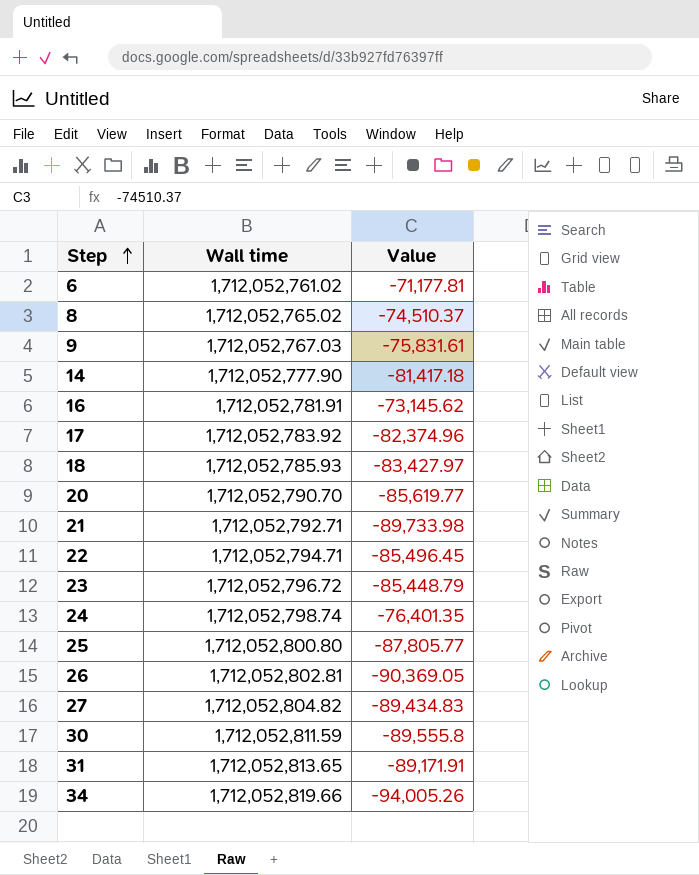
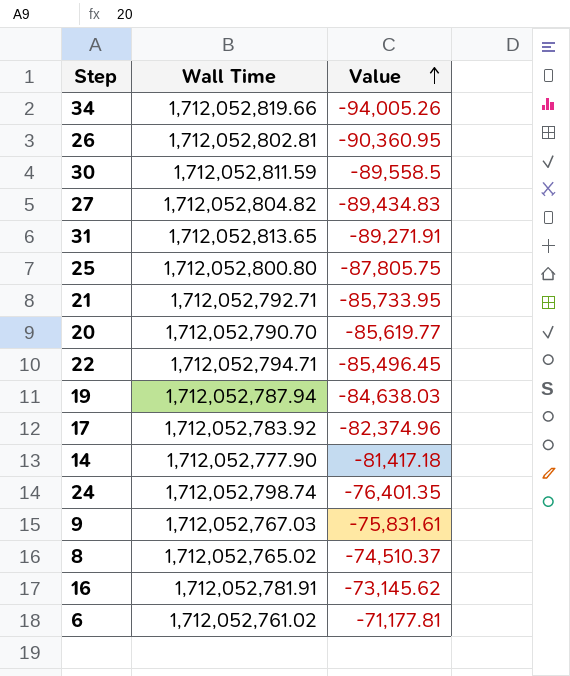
row order: Step ascending -> Value ascending
column name: Wall time -> Wall Time
row 18: 1,712,052,785.93 | -83,427.97 -> none
row 23: 1,712,052,796.72 | -85,448.79 -> none
26 | Value: -90,369.05 -> -90,360.95
30 | Value: -89,555.8 -> -89,558.5
31 | Value: -89,171.91 -> -89,271.91
25 | Value: -87,805.77 -> -87,805.75
21 | Value: -89,733.98 -> -85,733.95
row 19: none -> 1,712,052,787.94 | -84,638.03

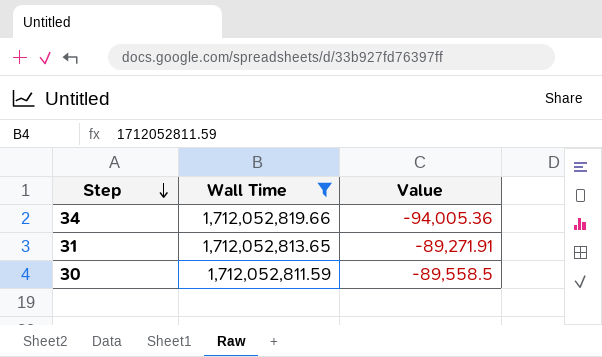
filter: none -> Wall Time >= 1,712,052,811.59
row order: Value ascending -> Step descending
34 | Value: -94,005.26 -> -94,005.36

